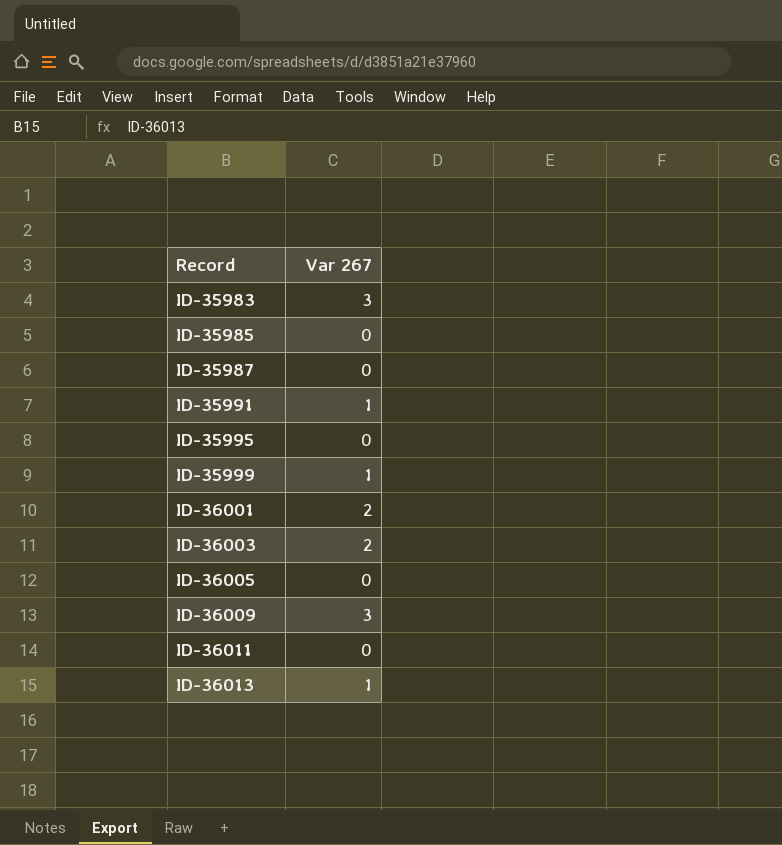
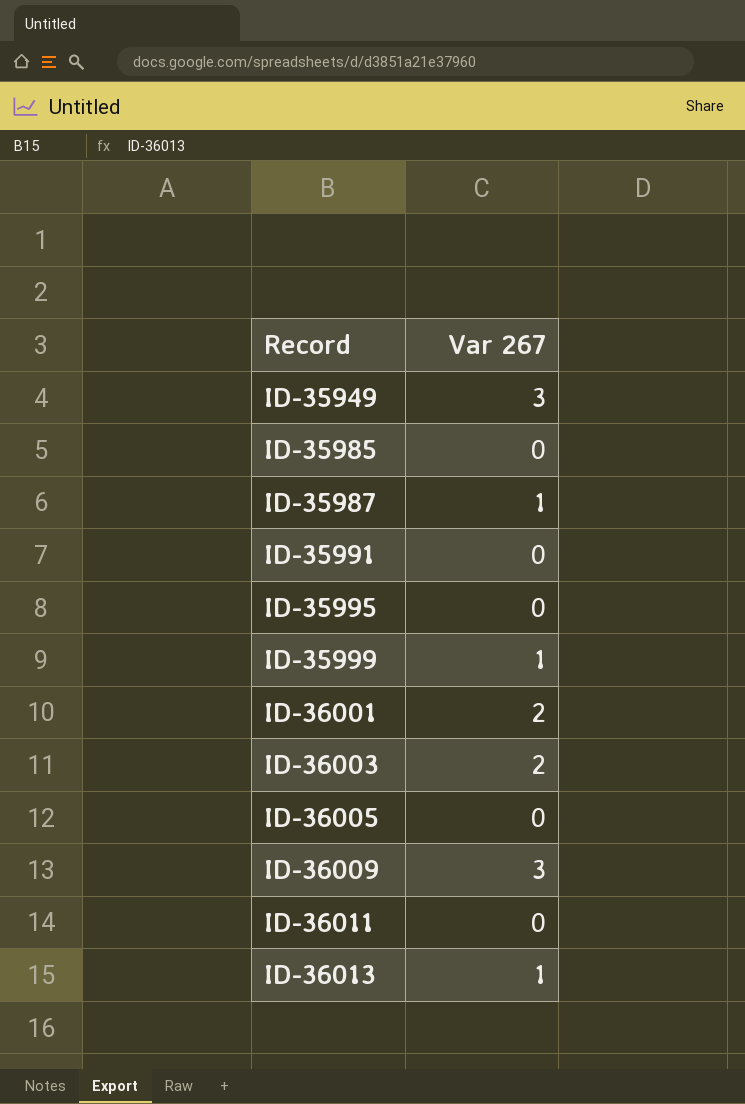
row ID-35983: 3 -> none
row ID-35949: none -> 3
ID-35987 | Var 267: 0 -> 1
ID-35991 | Var 267: 1 -> 0

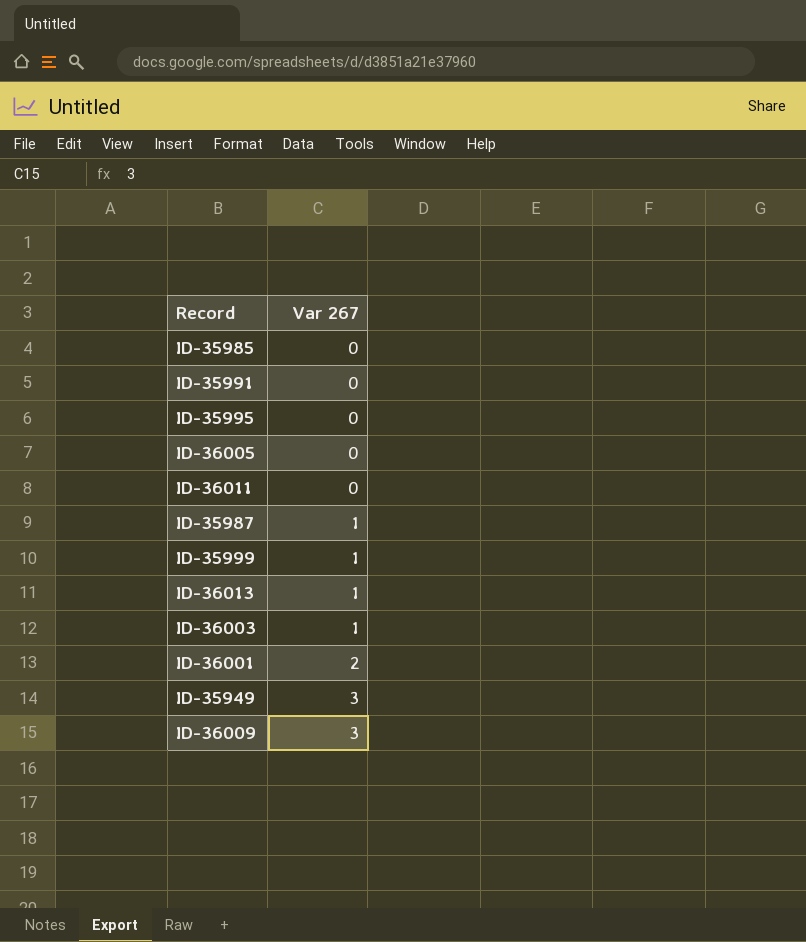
row order: Record ascending -> Var 267 ascending
ID-36003 | Var 267: 2 -> 1

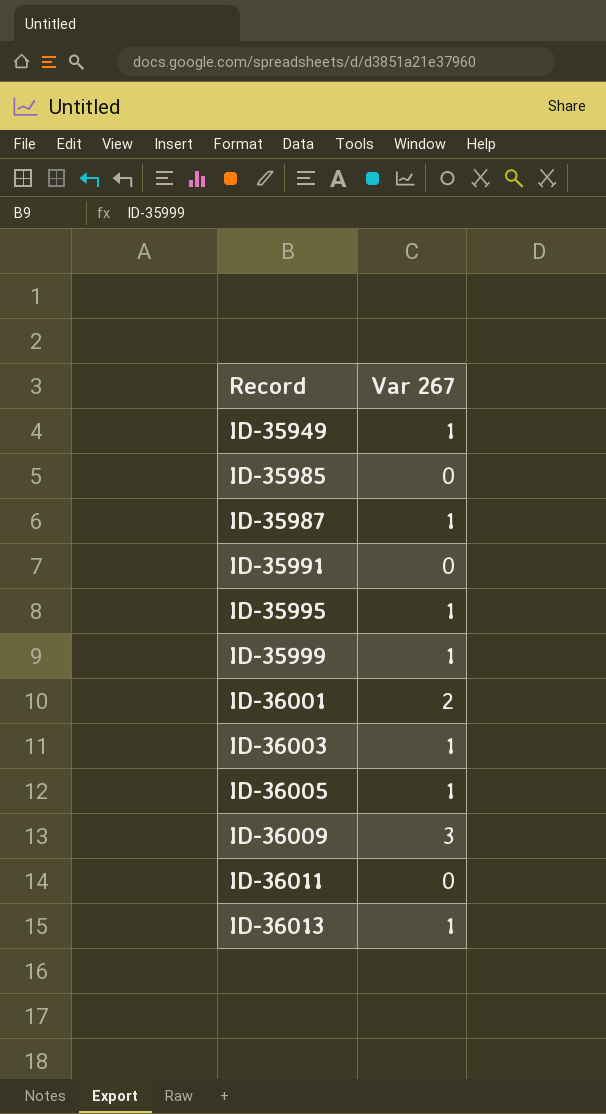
row order: Var 267 ascending -> Record ascending
ID-35949 | Var 267: 3 -> 1
ID-35995 | Var 267: 0 -> 1
ID-36005 | Var 267: 0 -> 1

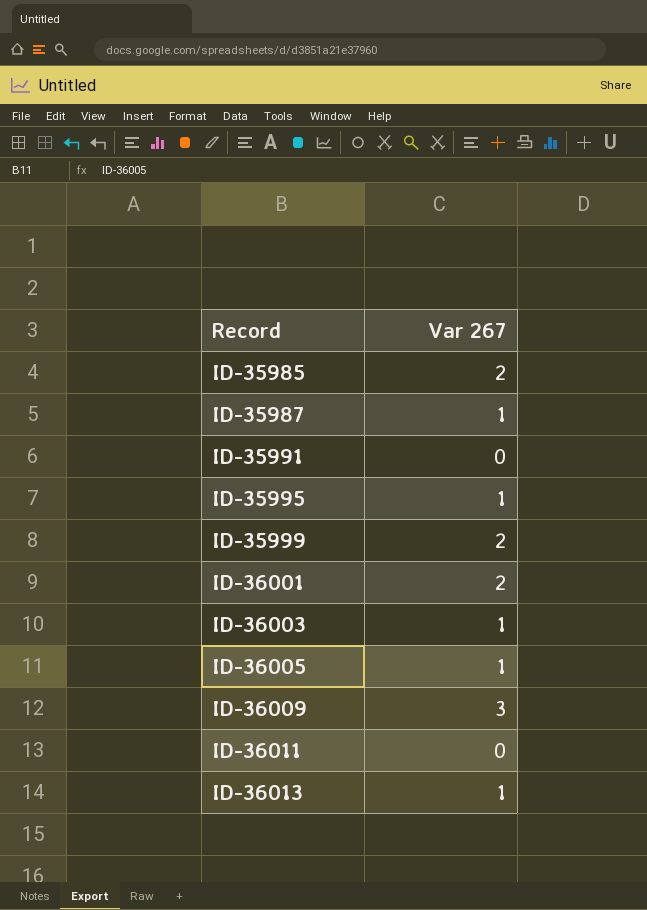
row ID-35949: 1 -> none
ID-35985 | Var 267: 0 -> 2
ID-35999 | Var 267: 1 -> 2

